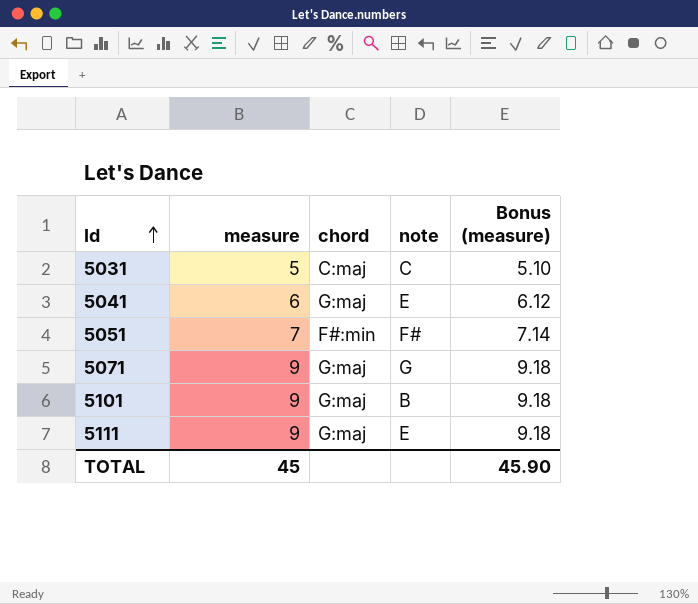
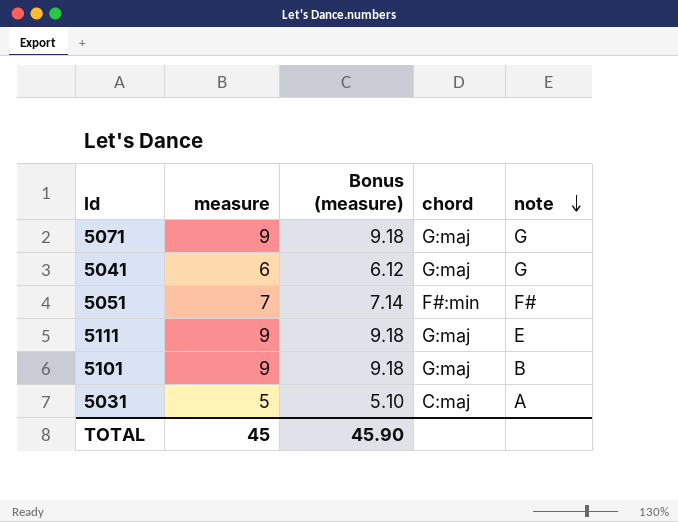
row order: Id ascending -> note descending
column Bonus (measure) | position: 5 -> 3
5041 | note: E -> G
5031 | note: C -> A

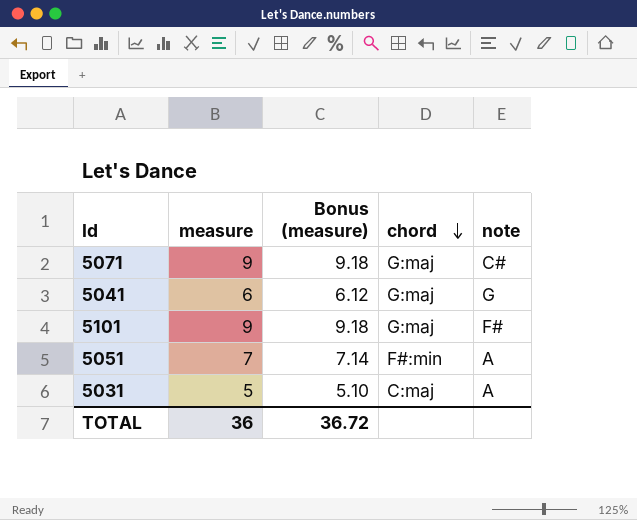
row order: note descending -> chord descending
row 5111: 9 | 9.18 | G:maj | E -> none
5071 | note: G -> C#
5101 | note: B -> F#
5051 | note: F# -> A
TOTAL | measure: 45 -> 36
TOTAL | Bonus (measure): 45.90 -> 36.72

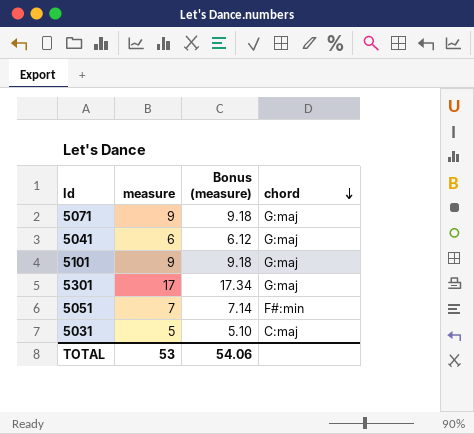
column note | position: 5 -> none
row 5301: none -> 17 | 17.34 | G:maj
TOTAL | measure: 36 -> 53
TOTAL | Bonus (measure): 36.72 -> 54.06

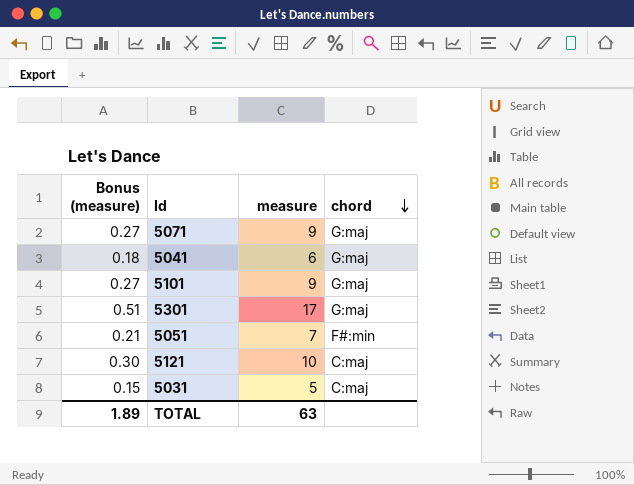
column Bonus (measure) | formula: [measure] * 1.02 -> [measure] * 0.03
column Bonus (measure) | position: 3 -> 1
row 5121: none -> 0.30 | 10 | C:maj
TOTAL | Bonus (measure): 54.06 -> 1.89
TOTAL | measure: 53 -> 63

